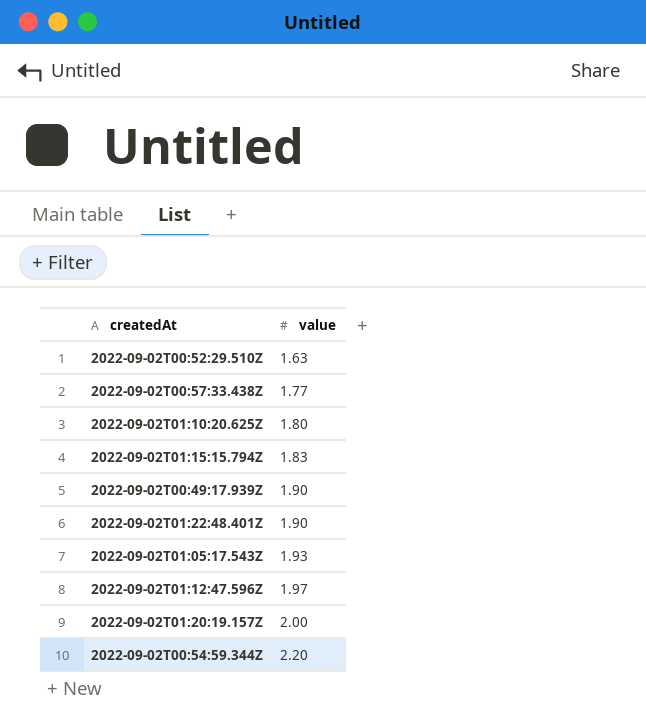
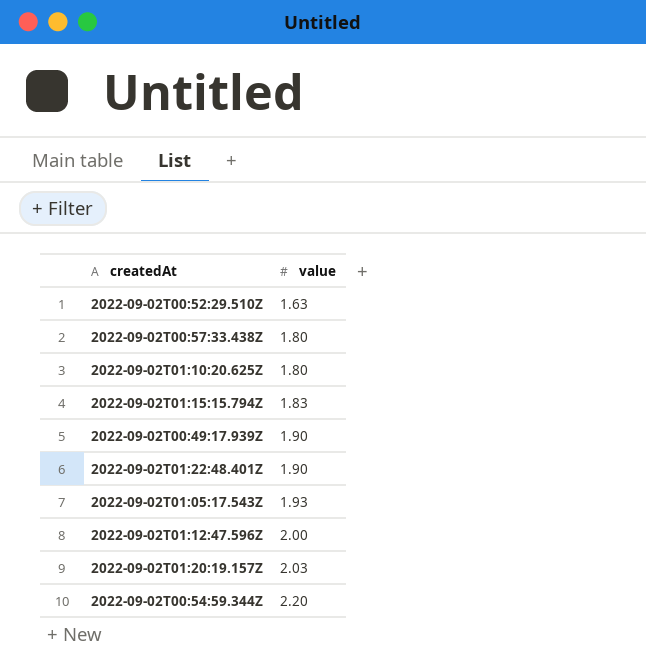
2022-09-02T00:57:33.438Z | value: 1.77 -> 1.80
2022-09-02T01:12:47.596Z | value: 1.97 -> 2.00
2022-09-02T01:20:19.157Z | value: 2.00 -> 2.03

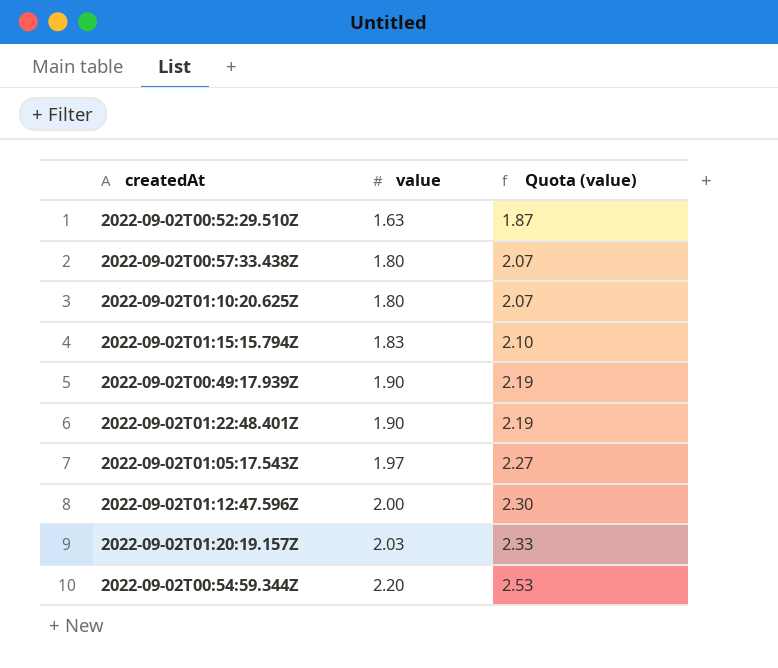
column Quota (value) | formula: none -> [value] * 1.15
2022-09-02T01:05:17.543Z | value: 1.93 -> 1.97

